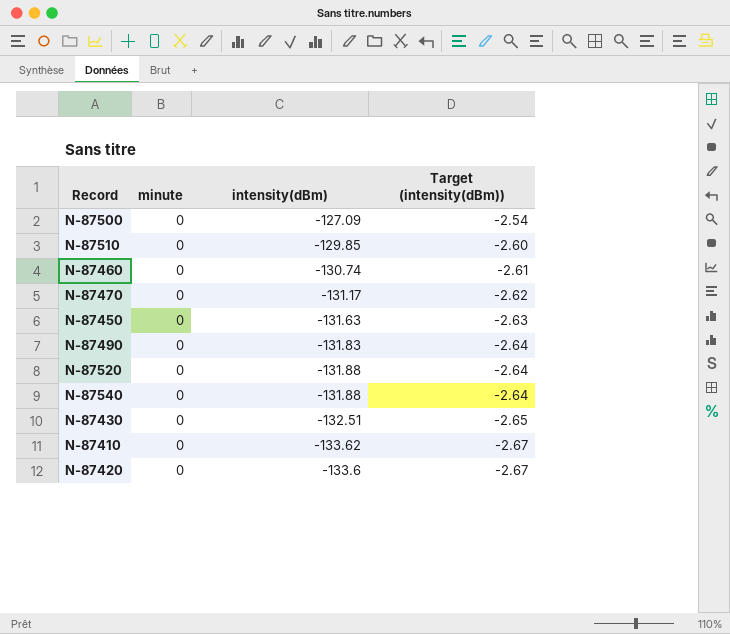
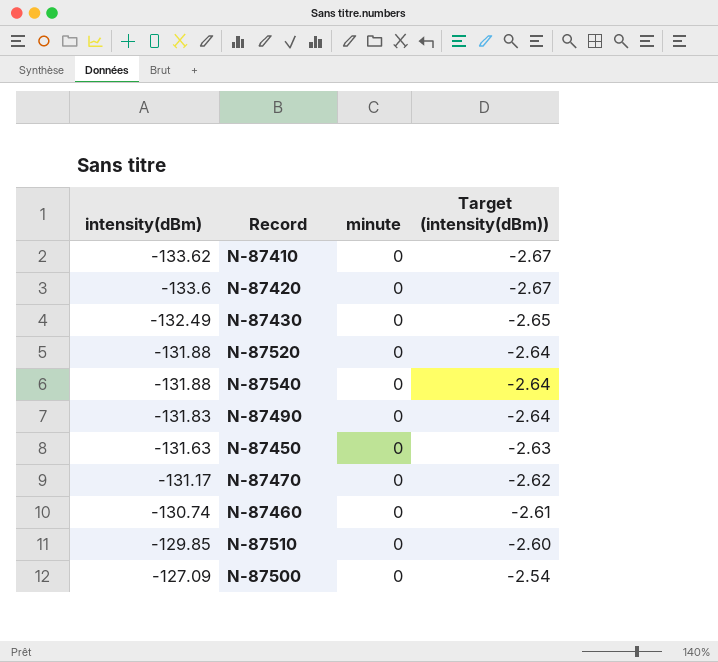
row order: Target (intensity(dBm)) descending -> intensity(dBm) ascending
column intensity(dBm) | position: 3 -> 1
N-87430 | intensity(dBm): -132.51 -> -132.49

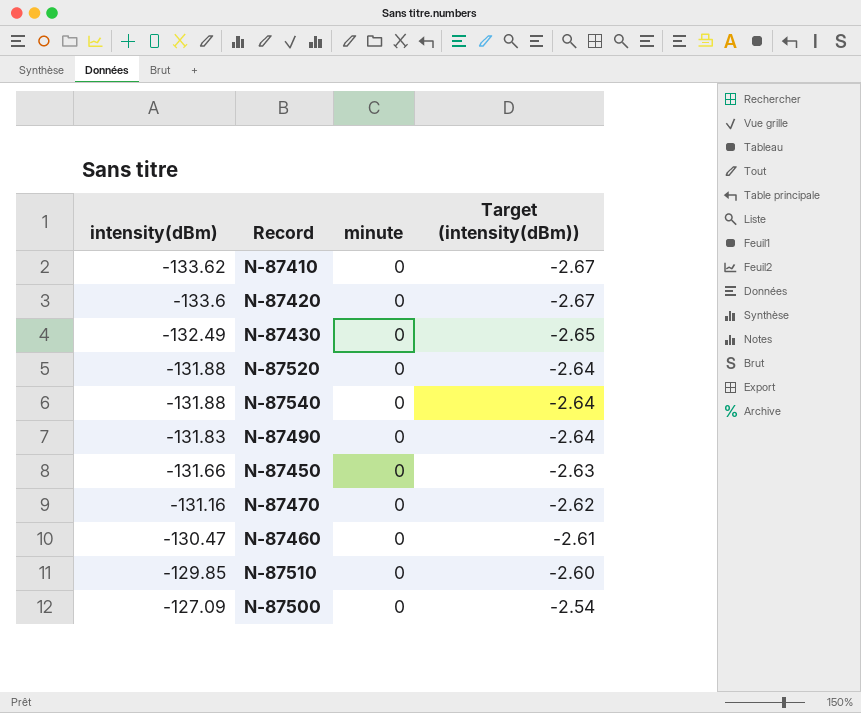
N-87450 | intensity(dBm): -131.63 -> -131.66
N-87470 | intensity(dBm): -131.17 -> -131.16
N-87460 | intensity(dBm): -130.74 -> -130.47

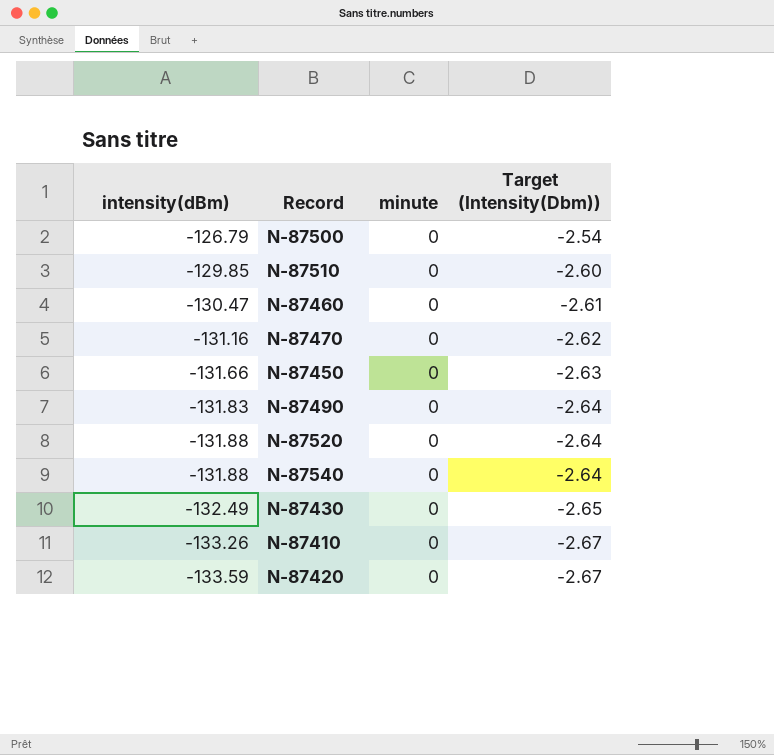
row order: intensity(dBm) ascending -> intensity(dBm) descending
column name: Target (intensity(dBm)) -> Target (Intensity(Dbm))
N-87500 | intensity(dBm): -127.09 -> -126.79
N-87410 | intensity(dBm): -133.62 -> -133.26
N-87420 | intensity(dBm): -133.6 -> -133.59

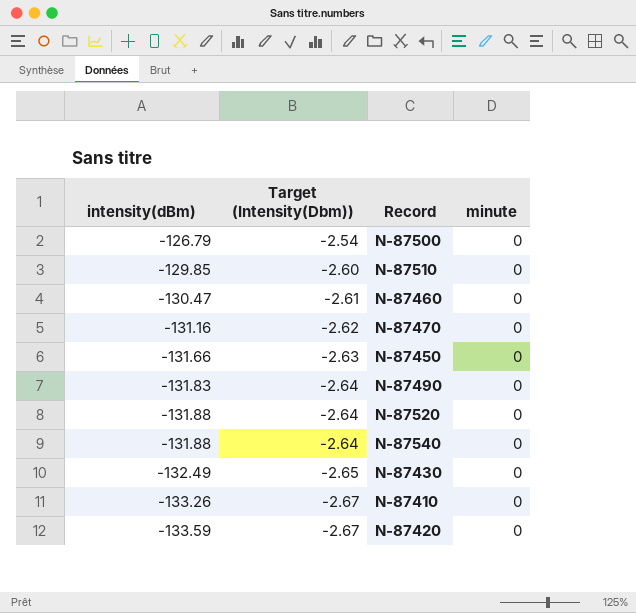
column Target (Intensity(Dbm)) | position: 4 -> 2

